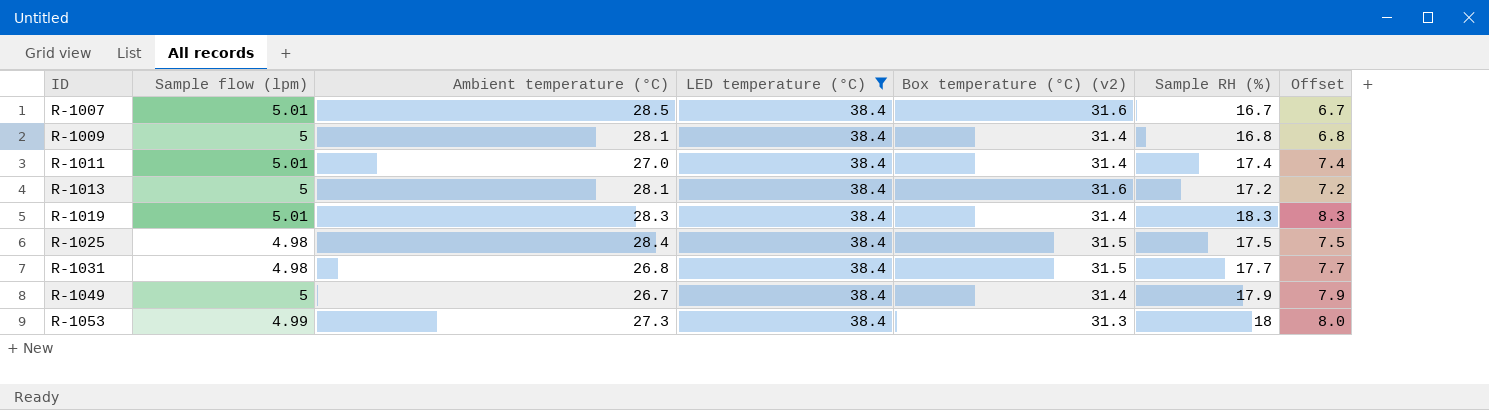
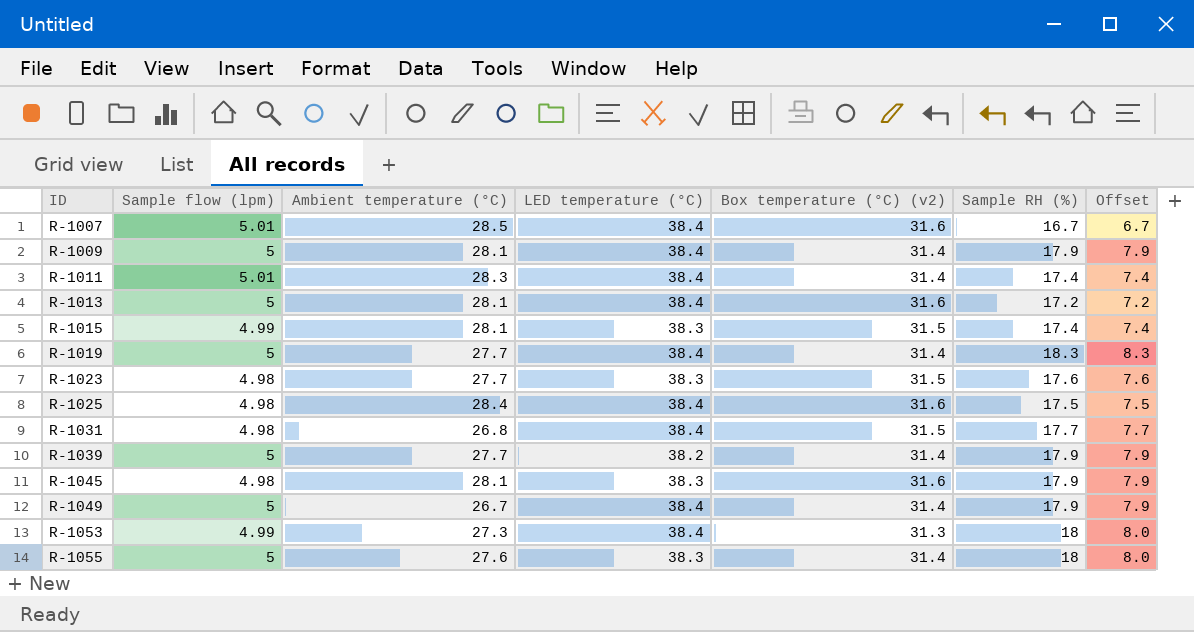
filter: LED temperature (°C) = 38.4 -> none
R-1009 | Sample RH (%): 16.8 -> 17.9
R-1009 | Offset: 6.8 -> 7.9
R-1011 | Ambient temperature (°C): 27.0 -> 28.3
R-1019 | Sample flow (lpm): 5.01 -> 5
R-1019 | Ambient temperature (°C): 28.3 -> 27.7
R-1025 | Box temperature (°C) (v2): 31.5 -> 31.6

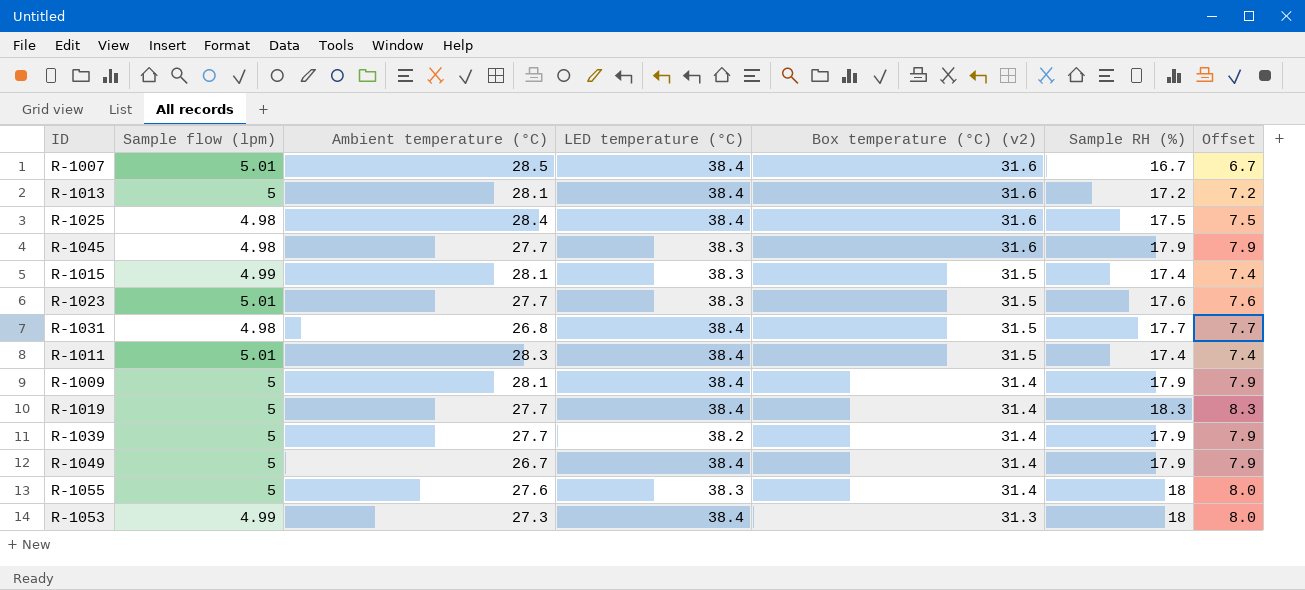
row order: ID ascending -> Box temperature (°C) (v2) descending
R-1045 | Ambient temperature (°C): 28.1 -> 27.7
R-1023 | Sample flow (lpm): 4.98 -> 5.01
R-1011 | Box temperature (°C) (v2): 31.4 -> 31.5

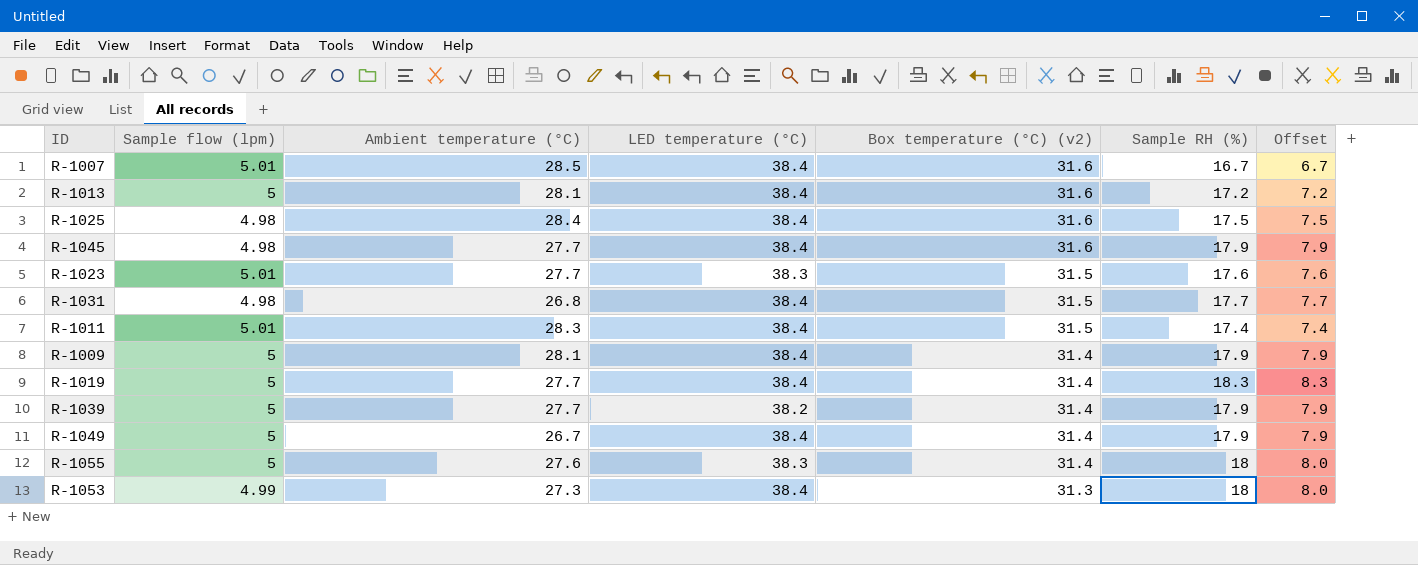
row R-1015: 4.99 | 28.1 | 38.3 | 31.5 | 17.4 | 7.4 -> none
R-1045 | LED temperature (°C): 38.3 -> 38.4

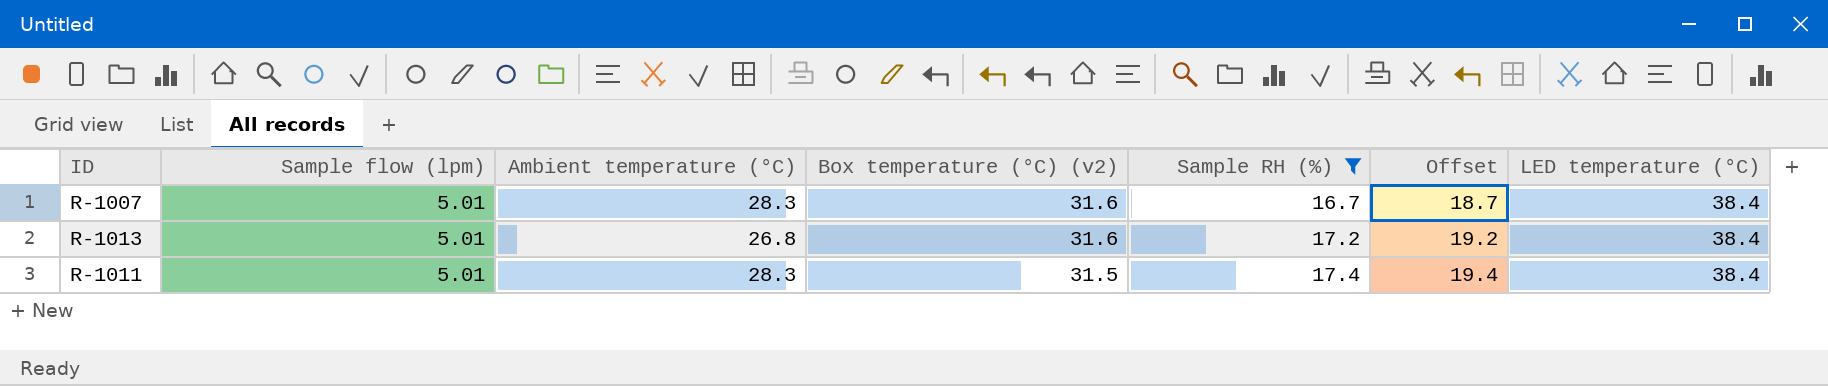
filter: none -> Sample RH (%) <= 17.4
column Offset | formula: [Sample RH (%)] - 10 -> [Sample RH (%)] + 2
column LED temperature (°C) | position: 4 -> 7
R-1007 | Ambient temperature (°C): 28.5 -> 28.3
R-1013 | Sample flow (lpm): 5 -> 5.01
R-1013 | Ambient temperature (°C): 28.1 -> 26.8

